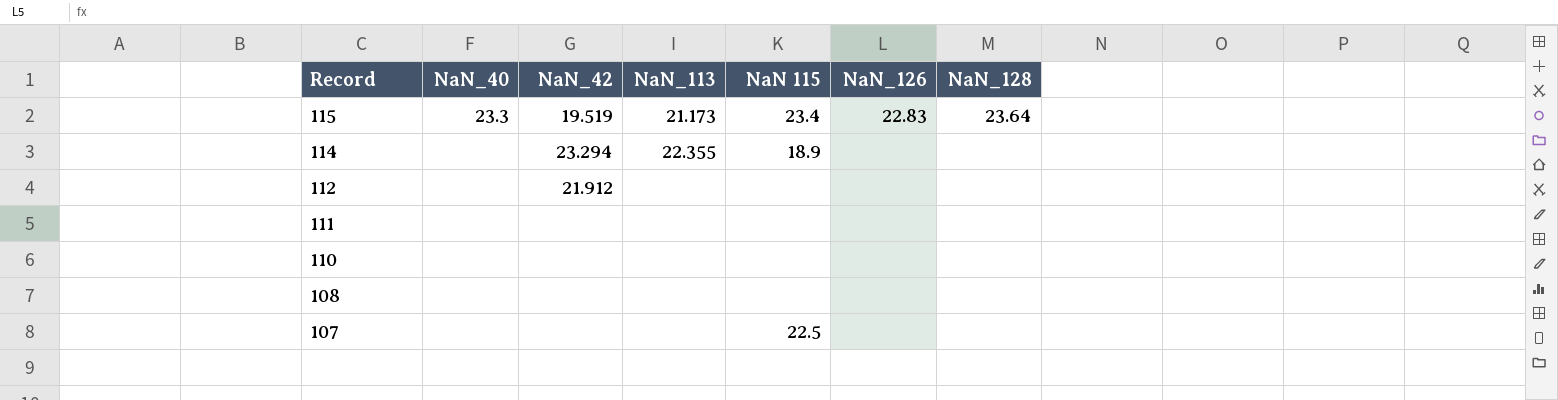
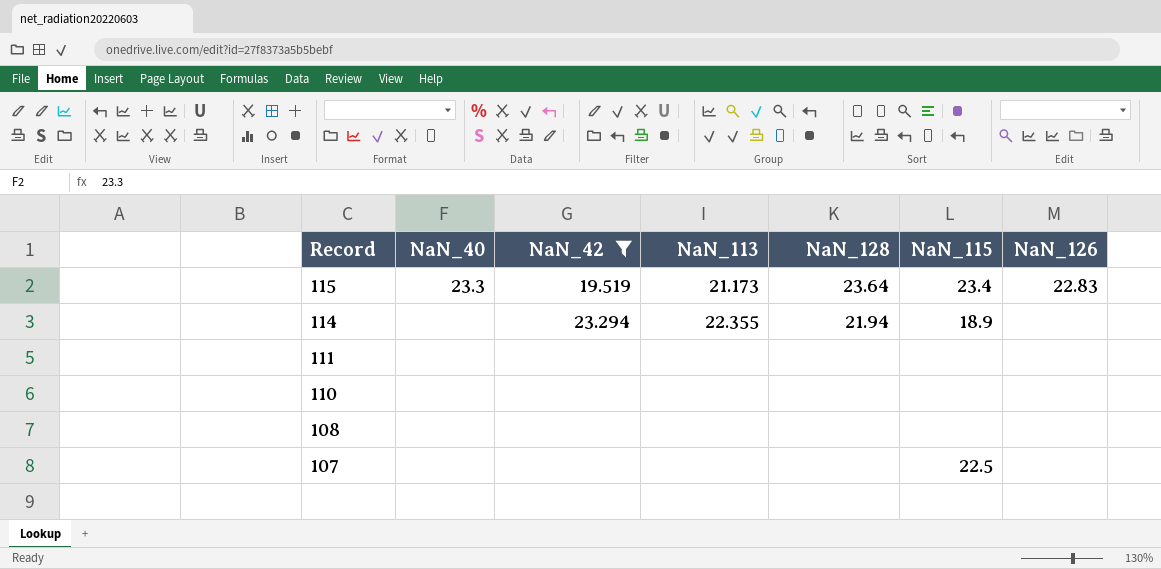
filter: none -> NaN_42 != 21.912
column NaN_128 | position: 7 -> 5
column name: NaN 115 -> NaN_115
114 | NaN_128: none -> 21.94

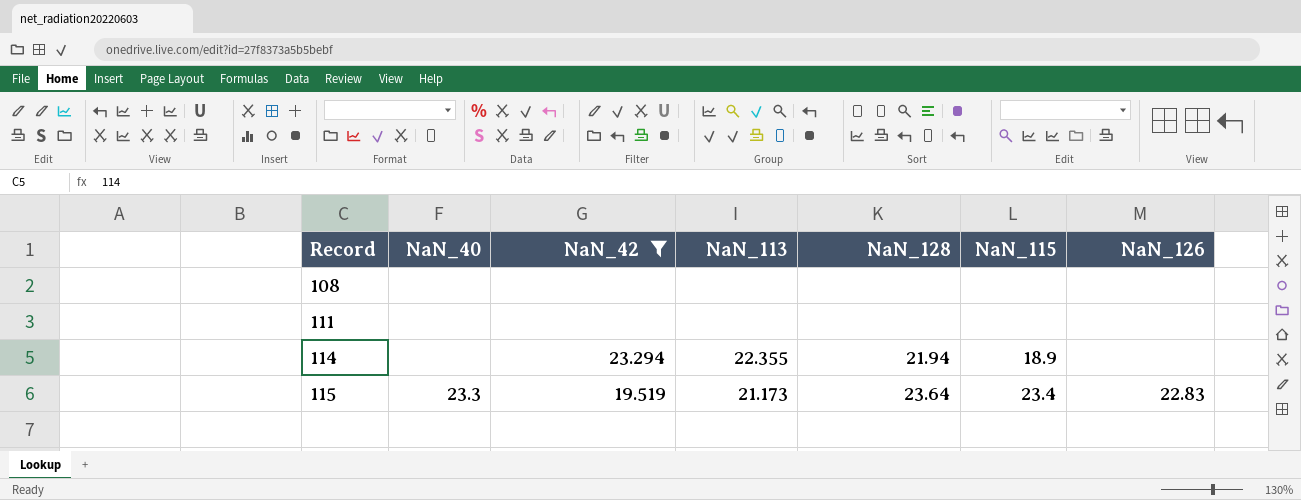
row order: Record descending -> Record ascending
row 110: none | none | none | none | none | none -> none
row 107: none | none | none | none | 22.5 | none -> none

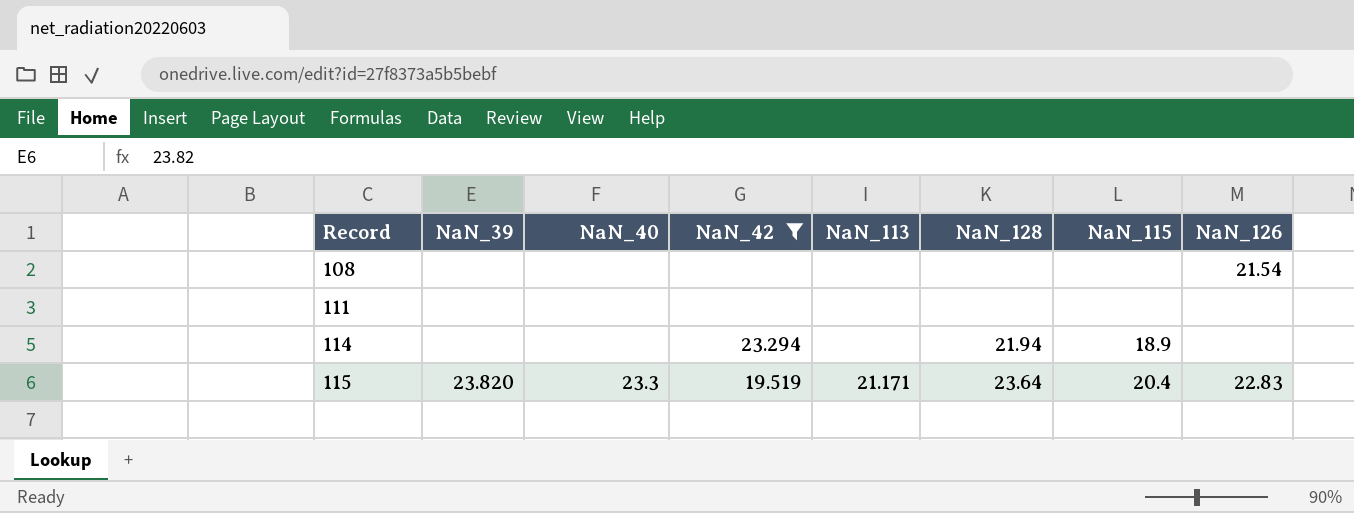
column NaN_39 | position: none -> 2
108 | NaN_126: none -> 21.54
114 | NaN_113: 22.355 -> none
115 | NaN_113: 21.173 -> 21.171
115 | NaN_115: 23.4 -> 20.4

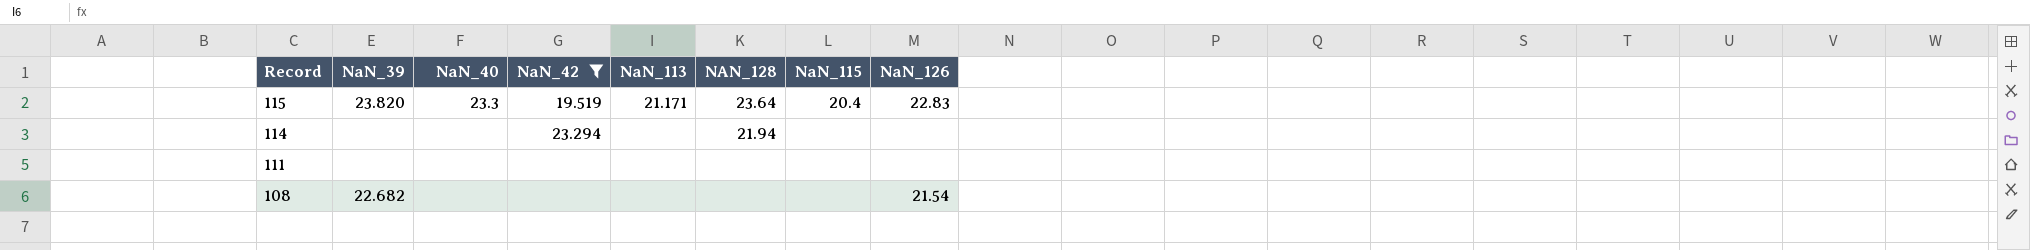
row order: Record ascending -> Record descending
column name: NaN_128 -> NAN_128
114 | NaN_115: 18.9 -> none
108 | NaN_39: none -> 22.682

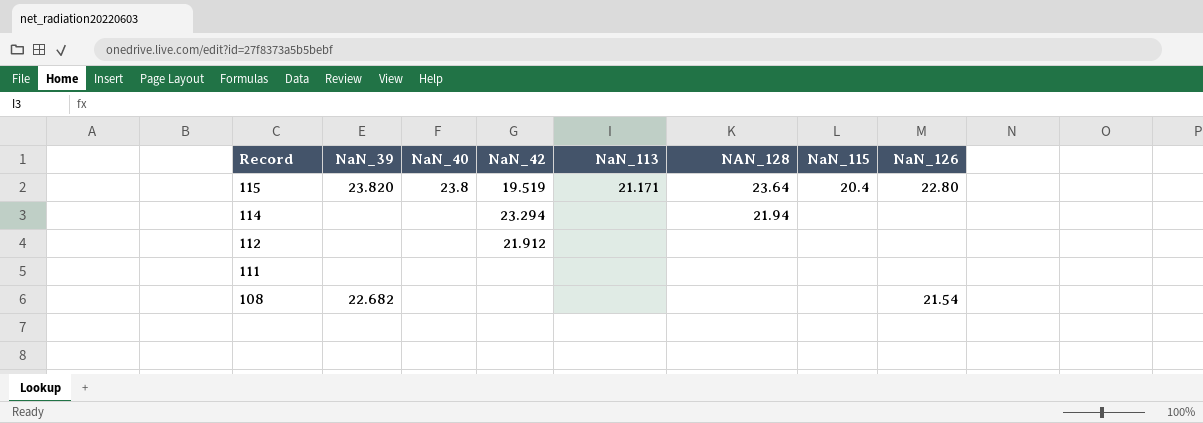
filter: NaN_42 != 21.912 -> none
115 | NaN_40: 23.3 -> 23.8
115 | NaN_126: 22.83 -> 22.80

